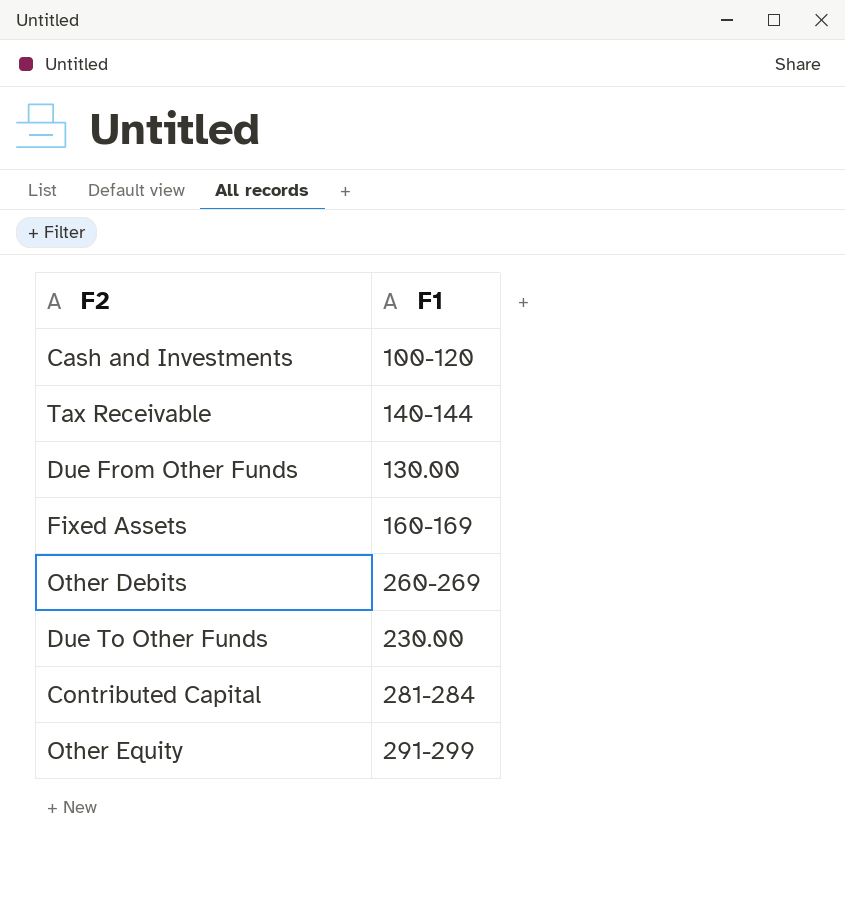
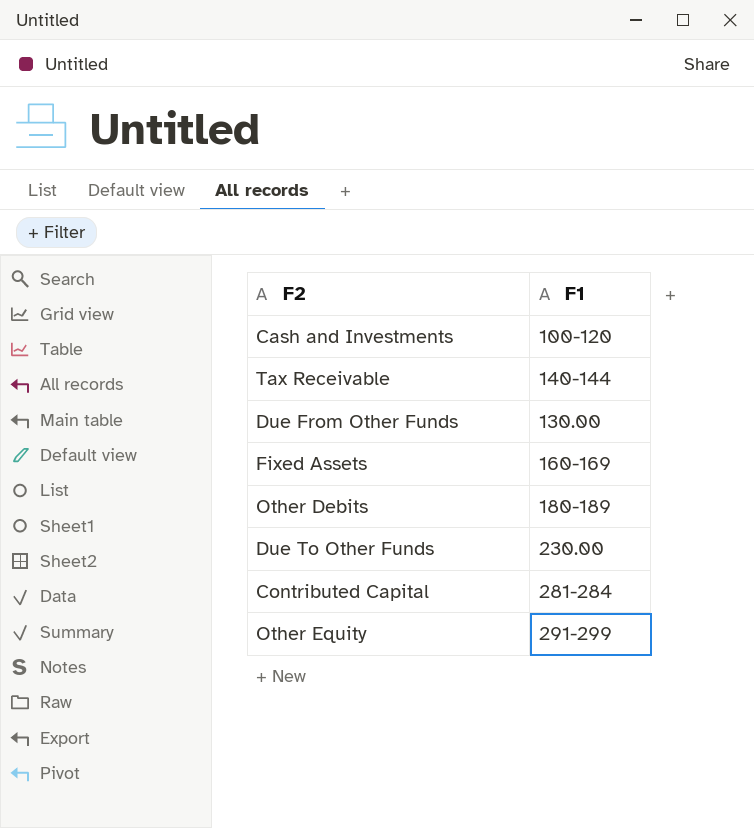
Other Debits | F1: 260-269 -> 180-189

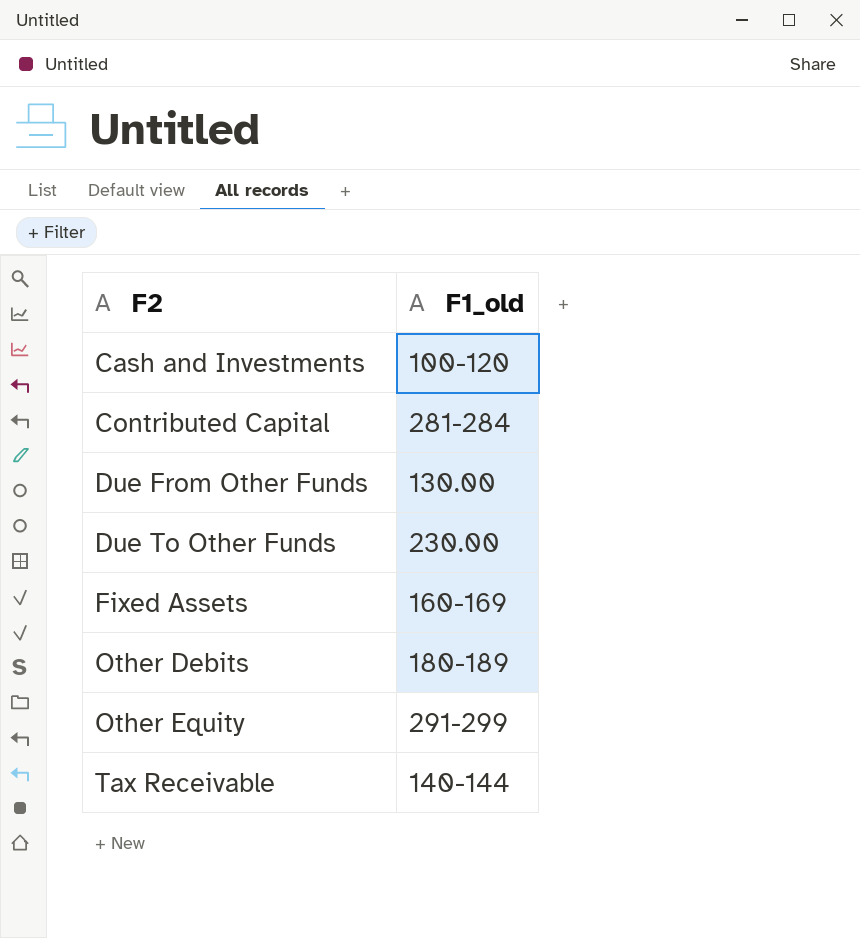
row order: none -> F2 ascending
column name: F1 -> F1_old

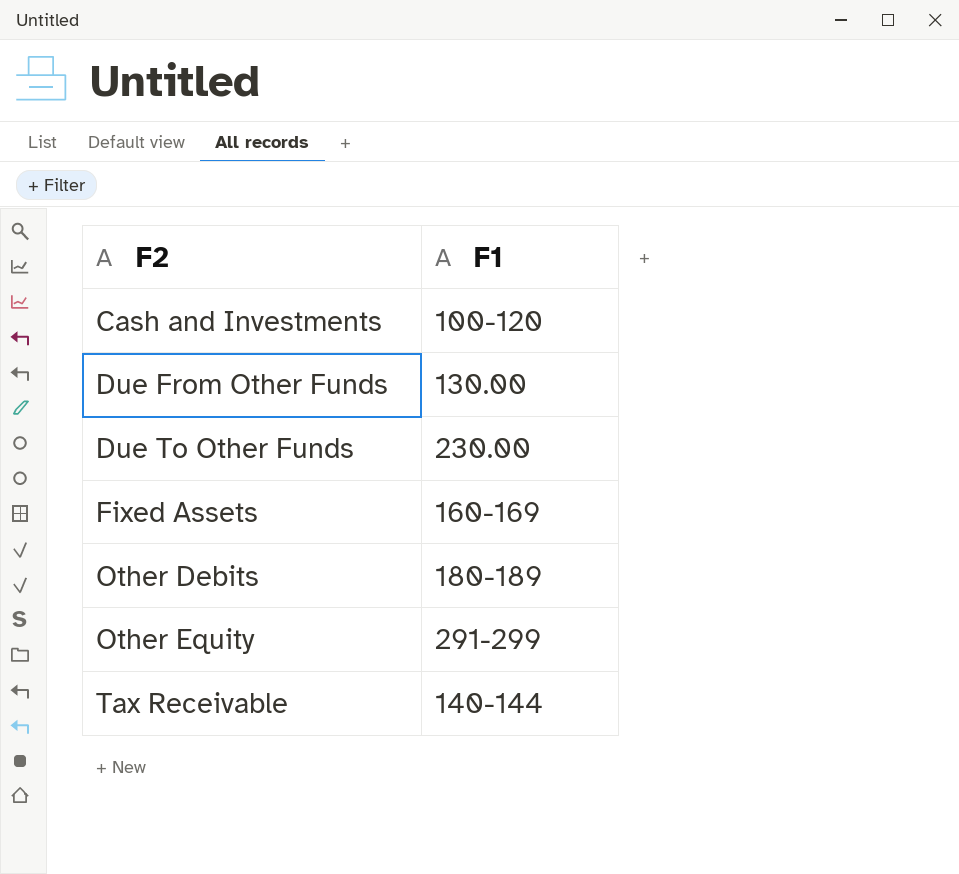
column name: F1_old -> F1
row Contributed Capital: 281-284 -> none

